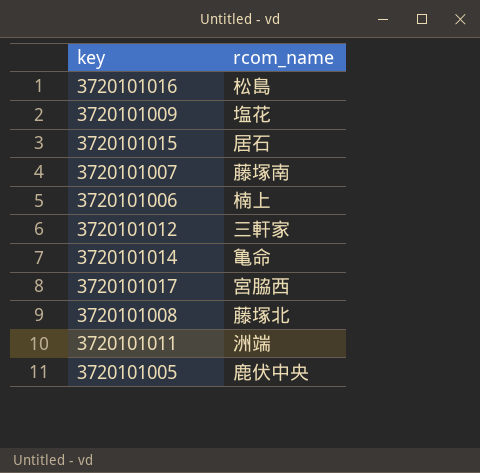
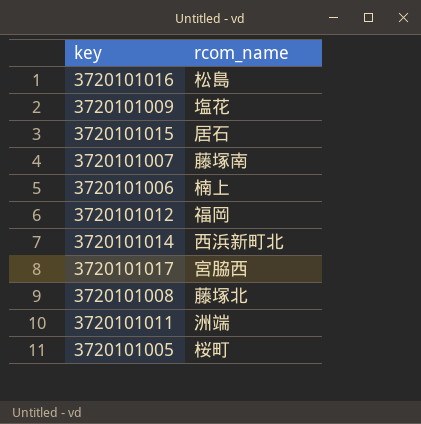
3720101012 | rcom_name: 三軒家 -> 福岡
3720101014 | rcom_name: 亀命 -> 西浜新町北
3720101005 | rcom_name: 鹿伏中央 -> 桜町

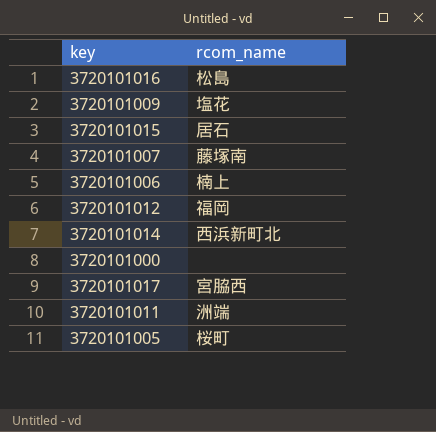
row 3720101008: 藤塚北 -> none
row 3720101000: none -> none

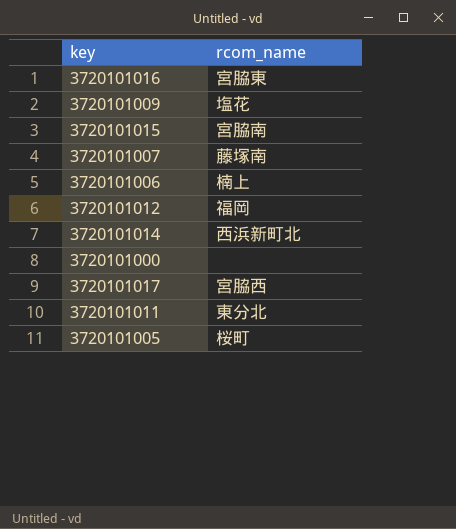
3720101016 | rcom_name: 松島 -> 宮脇東
3720101015 | rcom_name: 居石 -> 宮脇南
3720101011 | rcom_name: 洲端 -> 東分北

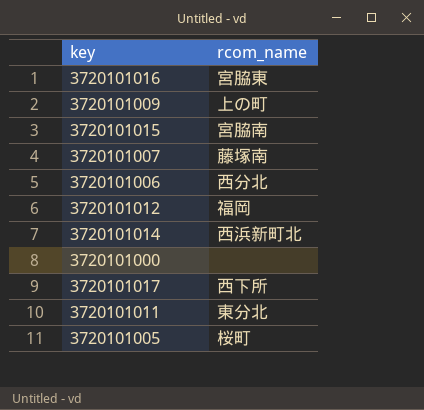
3720101009 | rcom_name: 塩花 -> 上の町
3720101006 | rcom_name: 楠上 -> 西分北
3720101017 | rcom_name: 宮脇西 -> 西下所

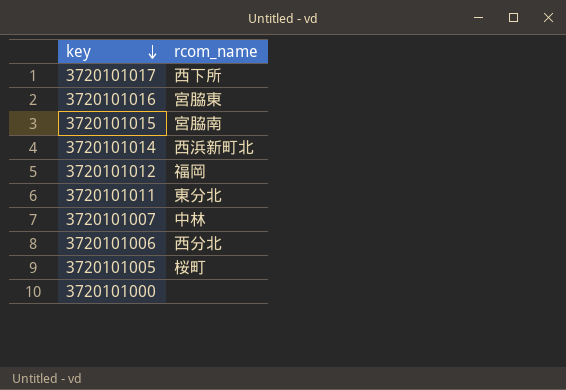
row order: none -> key descending
row 3720101009: 上の町 -> none
3720101007 | rcom_name: 藤塚南 -> 中林

